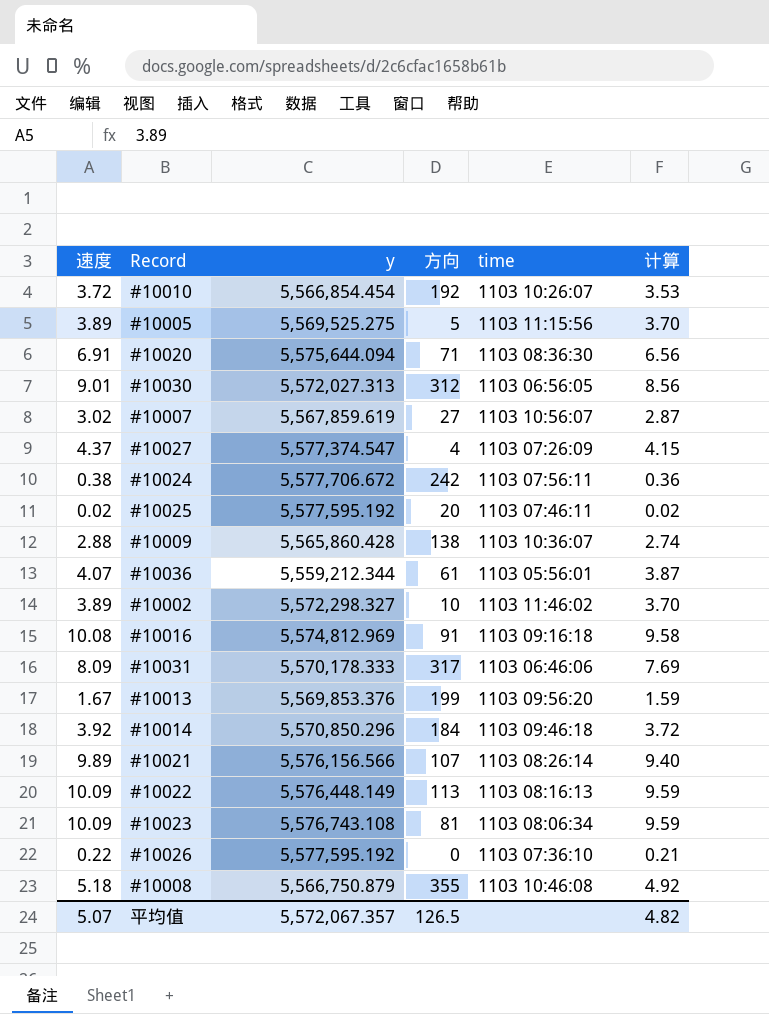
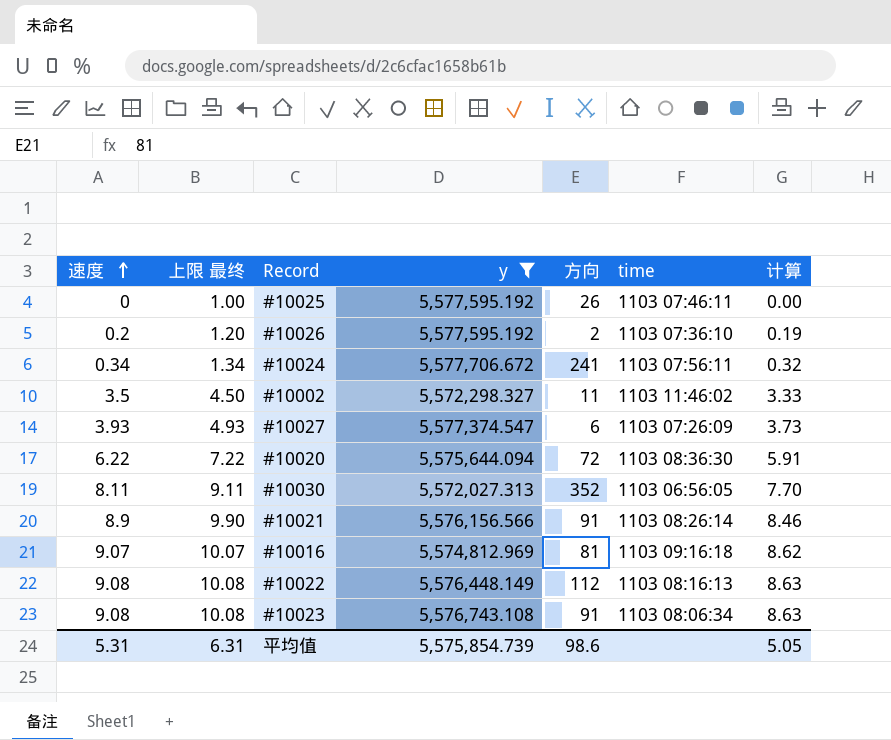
filter: none -> y >= 5,572,027.313
row order: none -> 速度 ascending
column 上限 最终 | formula: none -> [速度] + 1
#10025 | 速度: 0.02 -> 0
#10025 | 方向: 20 -> 26
#10025 | 计算: 0.02 -> 0.00
#10026 | 速度: 0.22 -> 0.2
#10026 | 方向: 0 -> 2
#10026 | 计算: 0.21 -> 0.19
#10024 | 速度: 0.38 -> 0.34
#10024 | 方向: 242 -> 241
#10024 | 计算: 0.36 -> 0.32
#10002 | 速度: 3.89 -> 3.5
#10002 | 方向: 10 -> 11
#10002 | 计算: 3.70 -> 3.33
#10027 | 速度: 4.37 -> 3.93
#10027 | 方向: 4 -> 6
#10027 | 计算: 4.15 -> 3.73
#10020 | 速度: 6.91 -> 6.22
#10020 | 方向: 71 -> 72
#10020 | 计算: 6.56 -> 5.91
#10030 | 速度: 9.01 -> 8.11
#10030 | 方向: 312 -> 352
#10030 | 计算: 8.56 -> 7.70
#10021 | 速度: 9.89 -> 8.9
#10021 | 方向: 107 -> 91
#10021 | 计算: 9.40 -> 8.46
#10016 | 速度: 10.08 -> 9.07
#10016 | 方向: 91 -> 81
#10016 | 计算: 9.58 -> 8.62
#10022 | 速度: 10.09 -> 9.08
#10022 | 方向: 113 -> 112
#10022 | 计算: 9.59 -> 8.63
#10023 | 速度: 10.09 -> 9.08
#10023 | 方向: 81 -> 91
#10023 | 计算: 9.59 -> 8.63
平均值 | 速度: 5.07 -> 5.31
平均值 | y: 5,572,067.357 -> 5,575,854.739
平均值 | 方向: 126.5 -> 98.6
平均值 | 计算: 4.82 -> 5.05

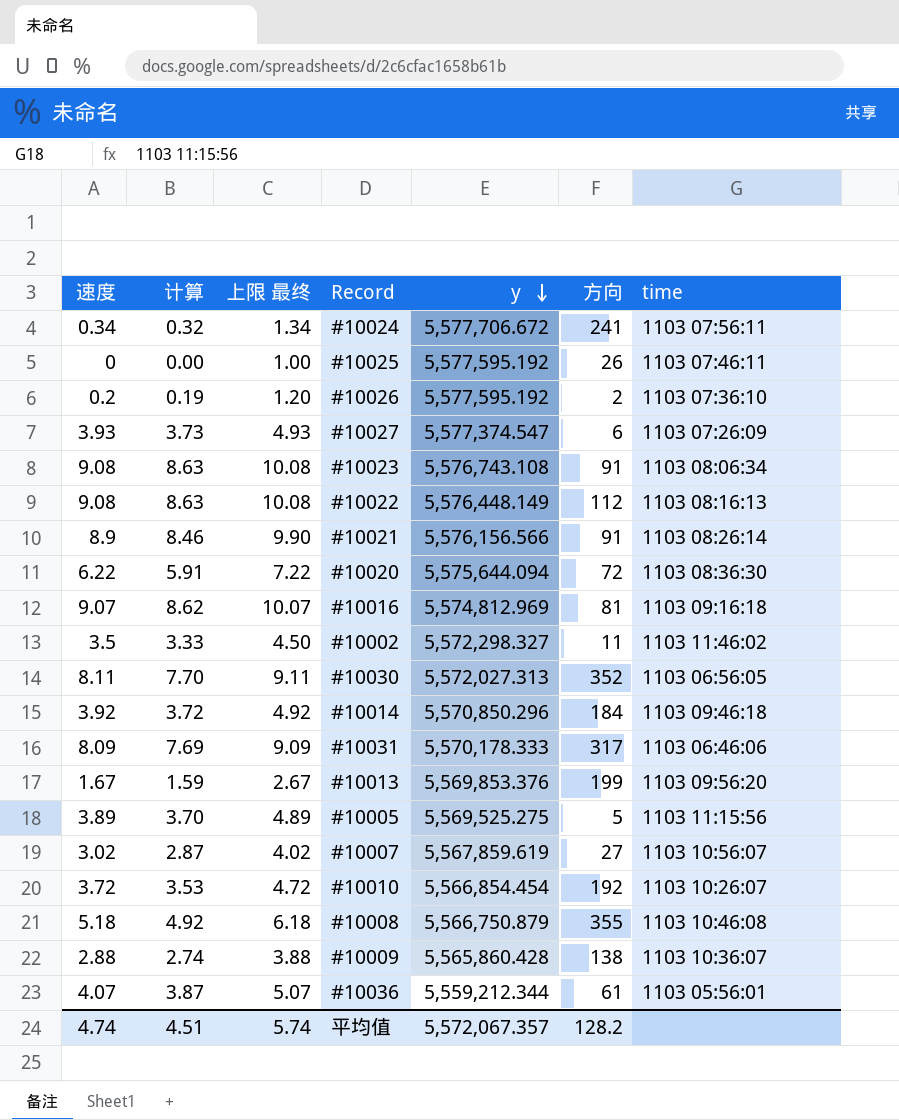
filter: y >= 5,572,027.313 -> none
row order: 速度 ascending -> y descending
column 计算 | position: 7 -> 2
平均值 | 速度: 5.31 -> 4.74
平均值 | 计算: 5.05 -> 4.51
平均值 | 上限 最终: 6.31 -> 5.74
平均值 | y: 5,575,854.739 -> 5,572,067.357
平均值 | 方向: 98.6 -> 128.2

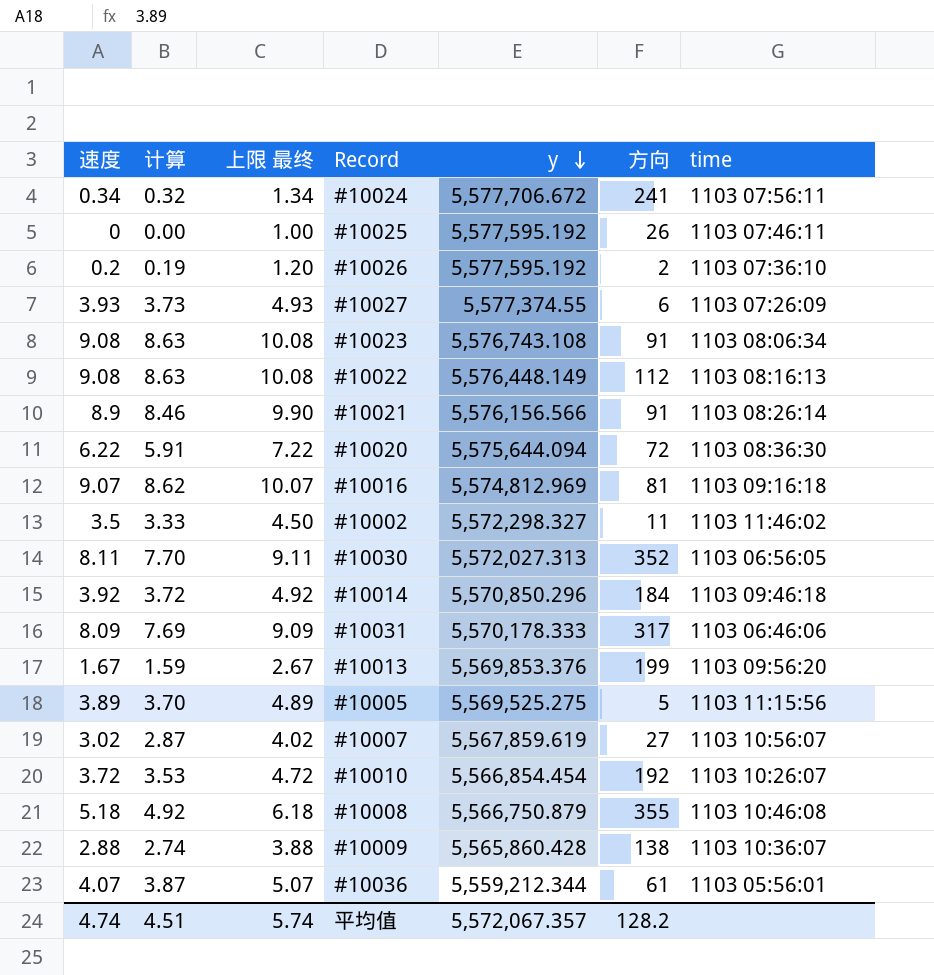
#10027 | y: 5,577,374.547 -> 5,577,374.55

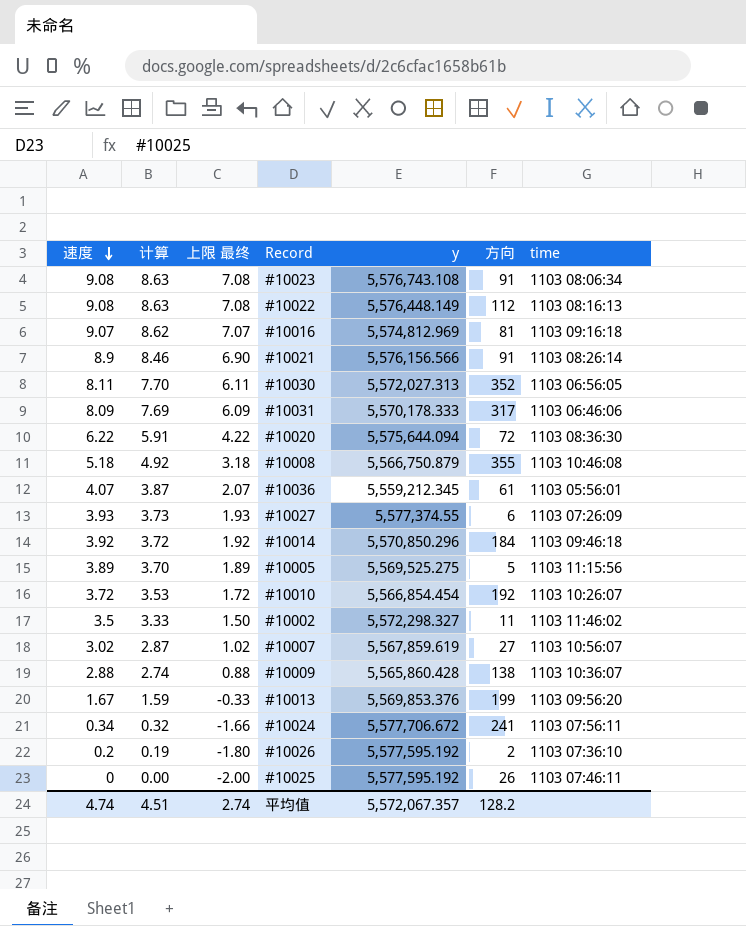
row order: y descending -> 速度 descending
column 上限 最终 | formula: [速度] + 1 -> [速度] - 2
#10036 | y: 5,559,212.344 -> 5,559,212.345
平均值 | 上限 最终: 5.74 -> 2.74

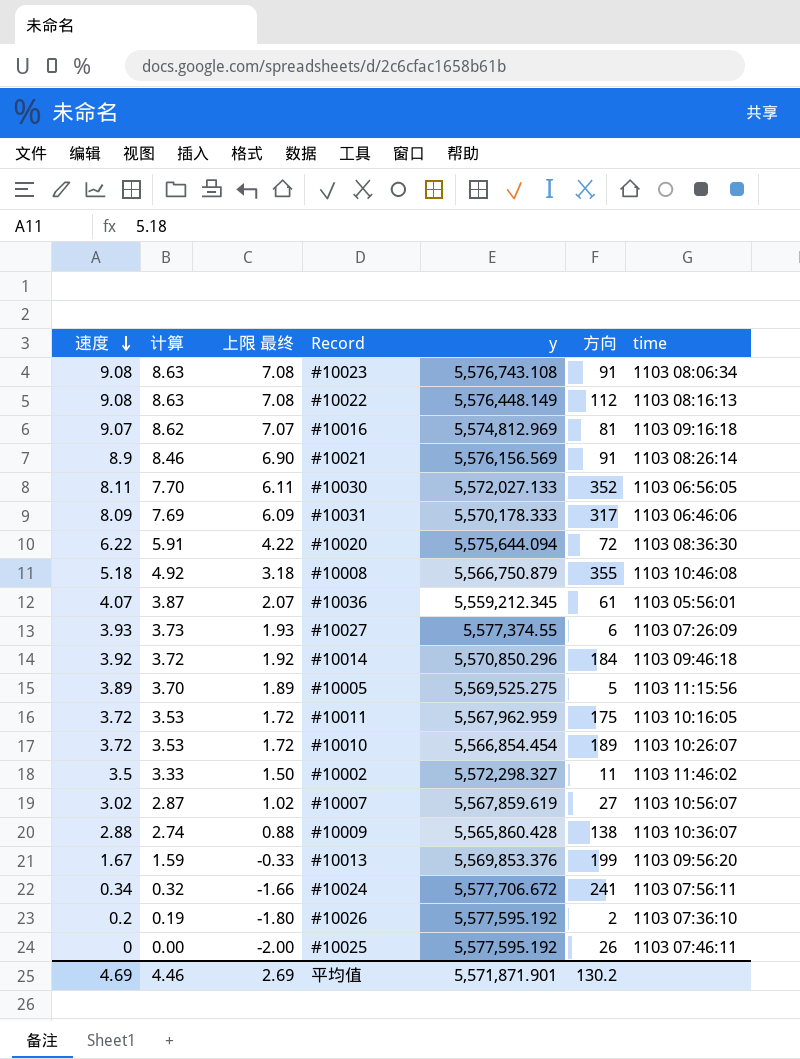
#10021 | y: 5,576,156.566 -> 5,576,156.569
#10030 | y: 5,572,027.313 -> 5,572,027.133
row #10011: none -> 3.72 | 3.53 | 1.72 | 5,567,962.959 | 175 | 1103 10:16:05
#10010 | 方向: 192 -> 189
平均值 | 速度: 4.74 -> 4.69
平均值 | 计算: 4.51 -> 4.46
平均值 | 上限 最终: 2.74 -> 2.69
平均值 | y: 5,572,067.357 -> 5,571,871.901
平均值 | 方向: 128.2 -> 130.2

